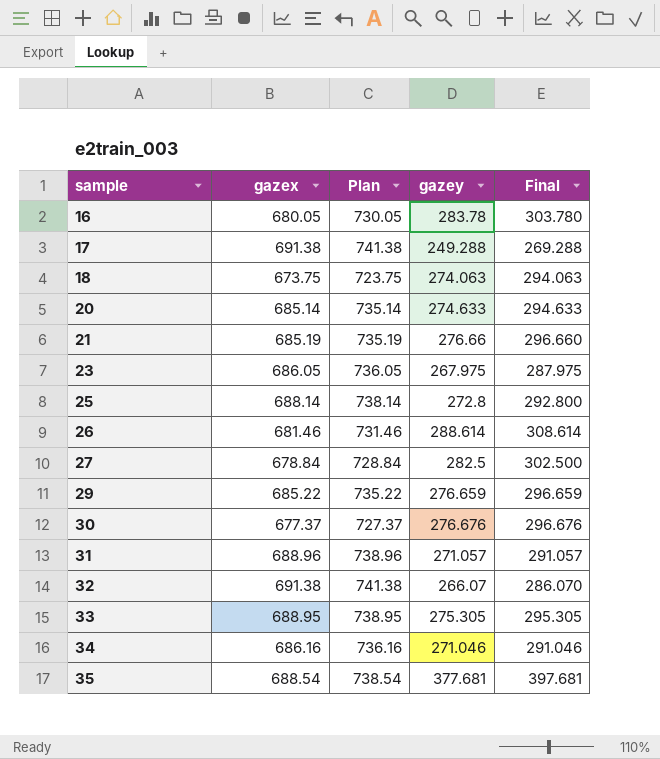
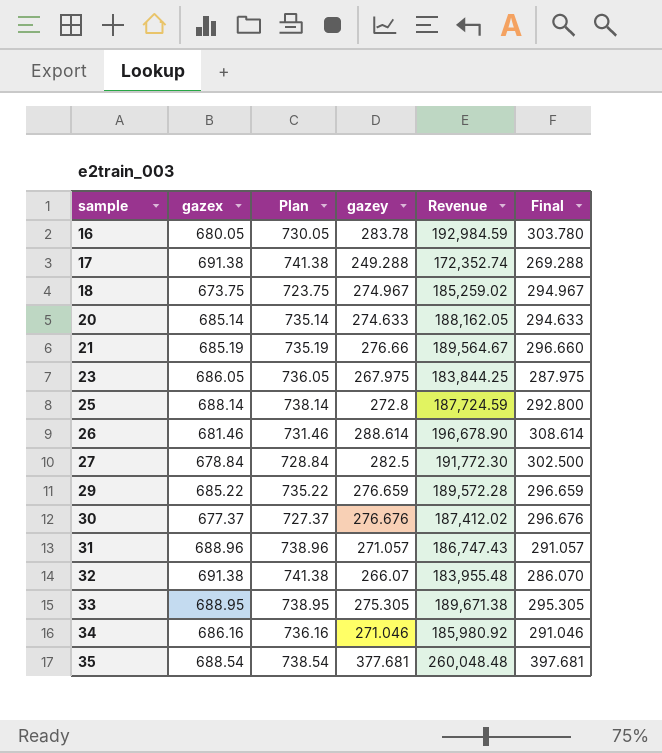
column Revenue | formula: none -> [gazex] * [gazey]
18 | gazey: 274.063 -> 274.967
18 | Final: 294.063 -> 294.967

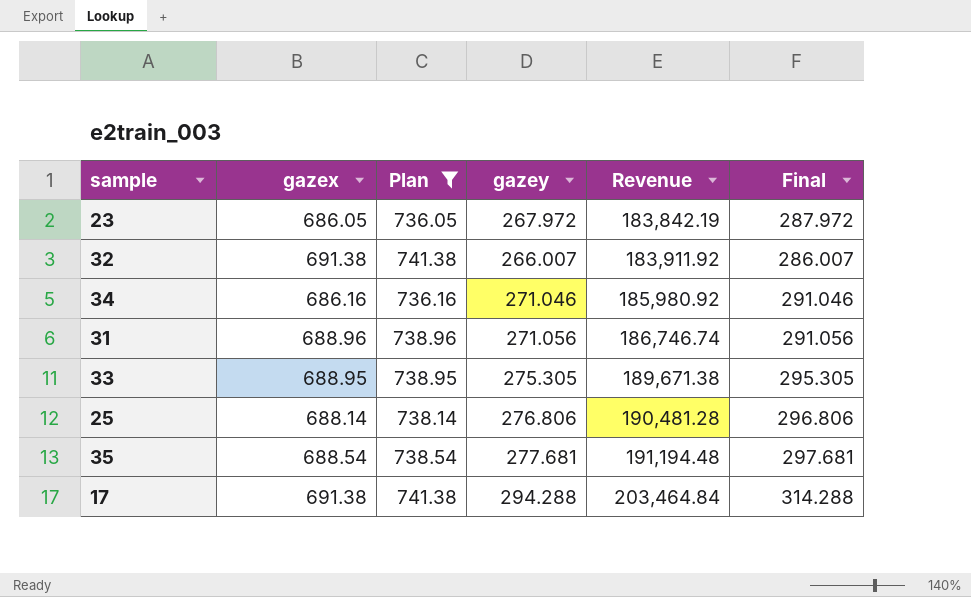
filter: none -> Plan >= 736.05
row order: sample ascending -> Revenue ascending
23 | gazey: 267.975 -> 267.972
23 | Revenue: 183,844.25 -> 183,842.19
23 | Final: 287.975 -> 287.972
32 | gazey: 266.07 -> 266.007
32 | Revenue: 183,955.48 -> 183,911.92
32 | Final: 286.070 -> 286.007
31 | gazey: 271.057 -> 271.056
31 | Revenue: 186,747.43 -> 186,746.74
31 | Final: 291.057 -> 291.056
25 | gazey: 272.8 -> 276.806
25 | Revenue: 187,724.59 -> 190,481.28
25 | Final: 292.800 -> 296.806
35 | gazey: 377.681 -> 277.681
35 | Revenue: 260,048.48 -> 191,194.48
35 | Final: 397.681 -> 297.681
17 | gazey: 249.288 -> 294.288
17 | Revenue: 172,352.74 -> 203,464.84
17 | Final: 269.288 -> 314.288

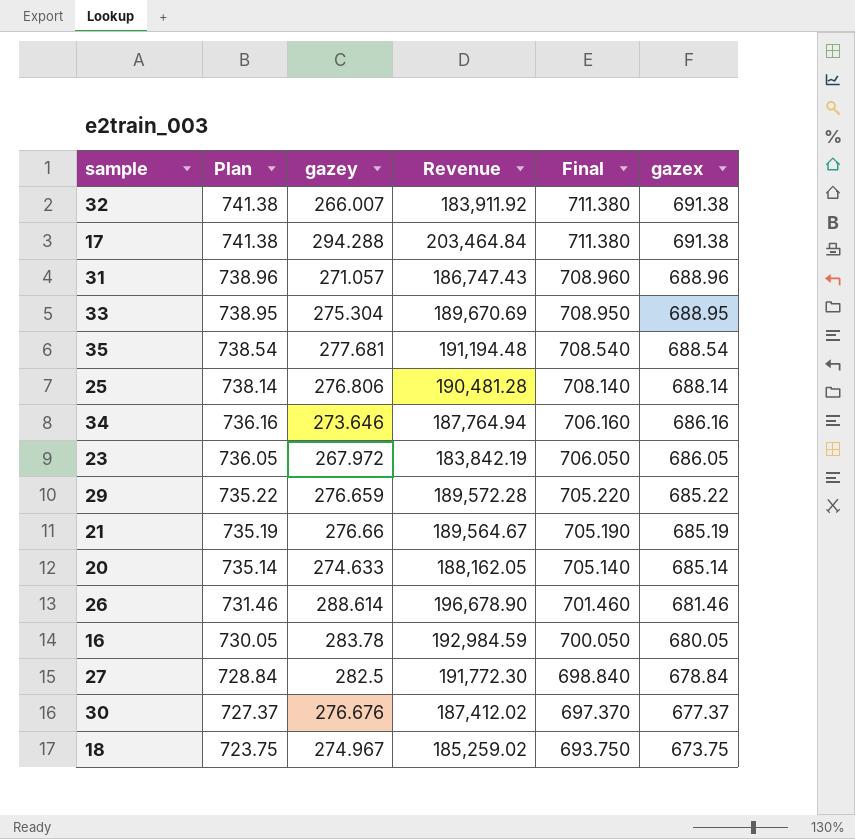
filter: Plan >= 736.05 -> none
row order: Revenue ascending -> Plan descending
column Final | formula: [gazey] + 20 -> [gazex] + 20
column gazex | position: 2 -> 6
31 | gazey: 271.056 -> 271.057
31 | Revenue: 186,746.74 -> 186,747.43
33 | gazey: 275.305 -> 275.304
33 | Revenue: 189,671.38 -> 189,670.69
34 | gazey: 271.046 -> 273.646
34 | Revenue: 185,980.92 -> 187,764.94

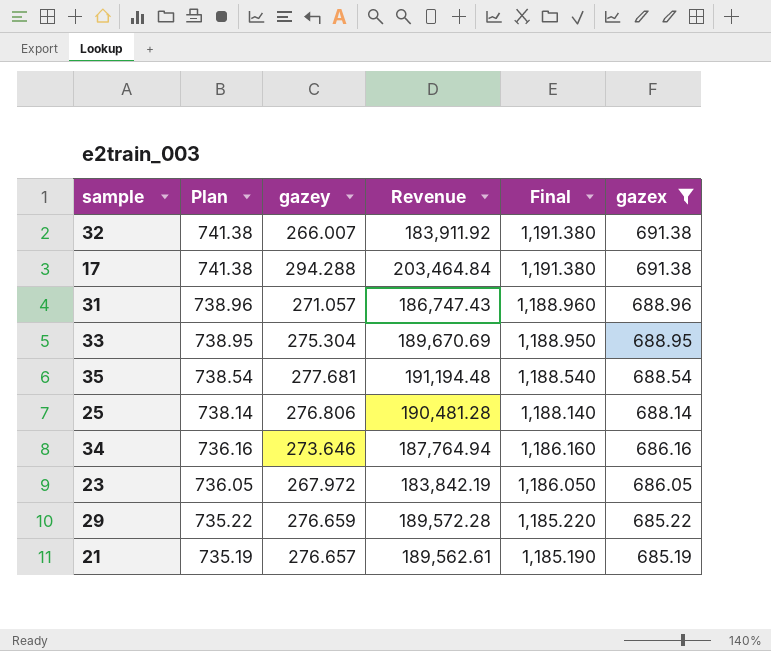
filter: none -> gazex >= 685.19
column Final | formula: [gazex] + 20 -> [gazex] + 500
21 | gazey: 276.66 -> 276.657
21 | Revenue: 189,564.67 -> 189,562.61

